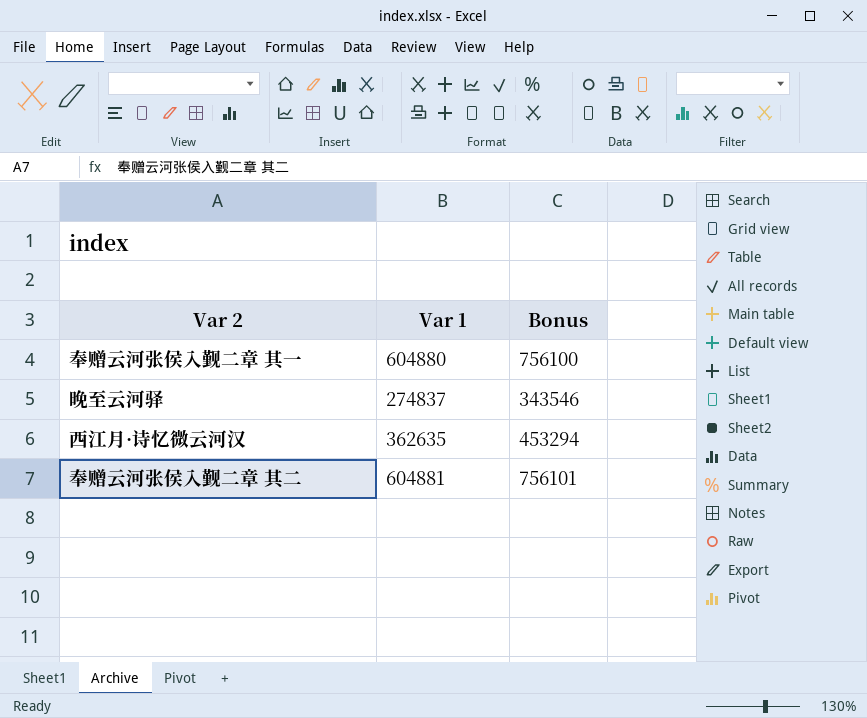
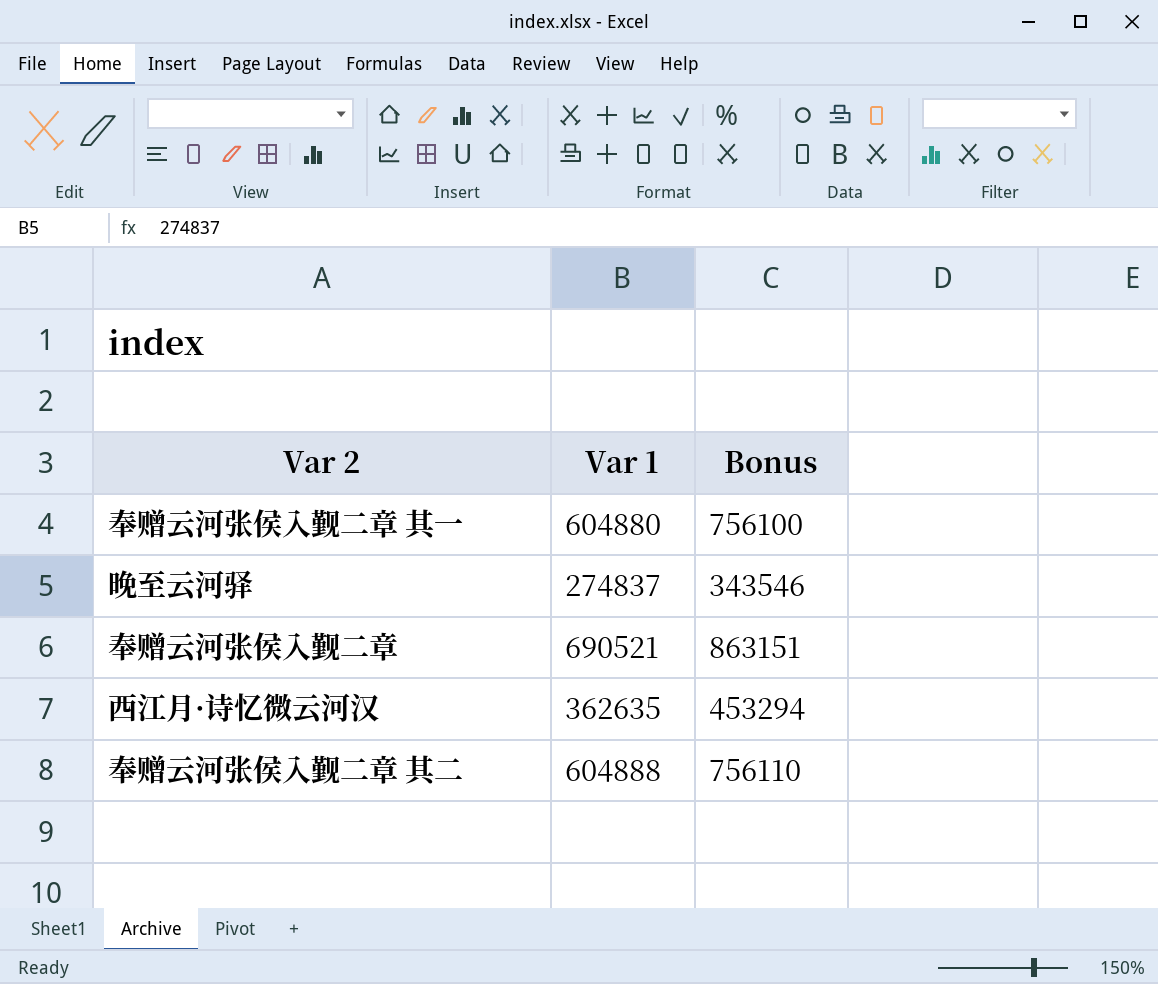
row 奉赠云河张侯入觐二章: none -> 690521 | 863151
奉赠云河张侯入觐二章 其二 | Var 1: 604881 -> 604888
奉赠云河张侯入觐二章 其二 | Bonus: 756101 -> 756110

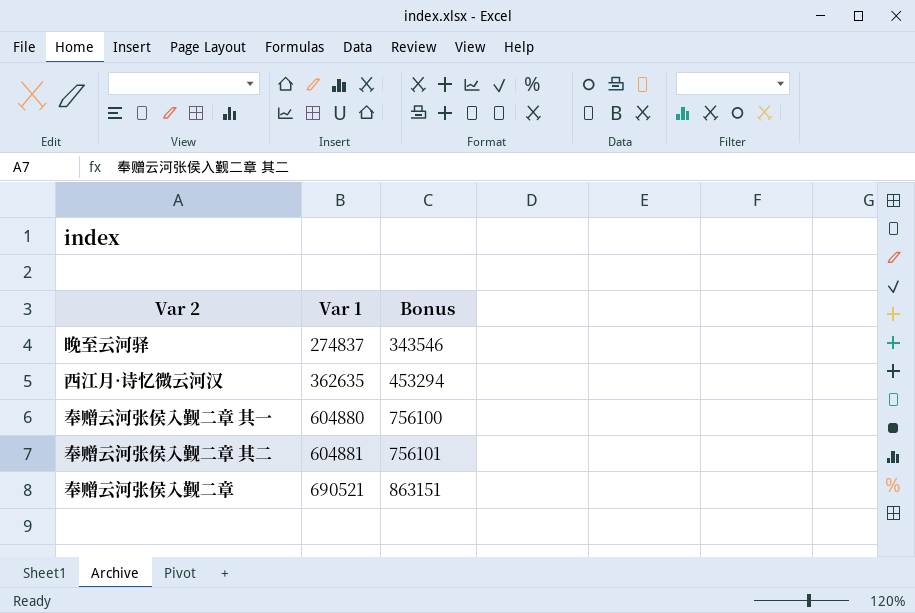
row order: none -> Var 1 ascending
奉赠云河张侯入觐二章 其二 | Var 1: 604888 -> 604881
奉赠云河张侯入觐二章 其二 | Bonus: 756110 -> 756101

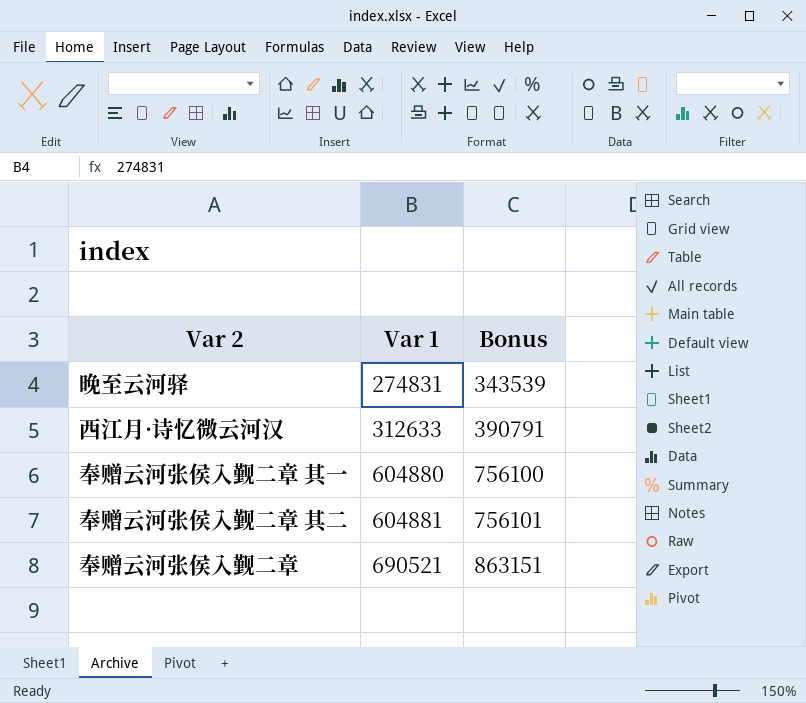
晚至云河驿 | Var 1: 274837 -> 274831
晚至云河驿 | Bonus: 343546 -> 343539
西江月·诗忆微云河汉 | Var 1: 362635 -> 312633
西江月·诗忆微云河汉 | Bonus: 453294 -> 390791

